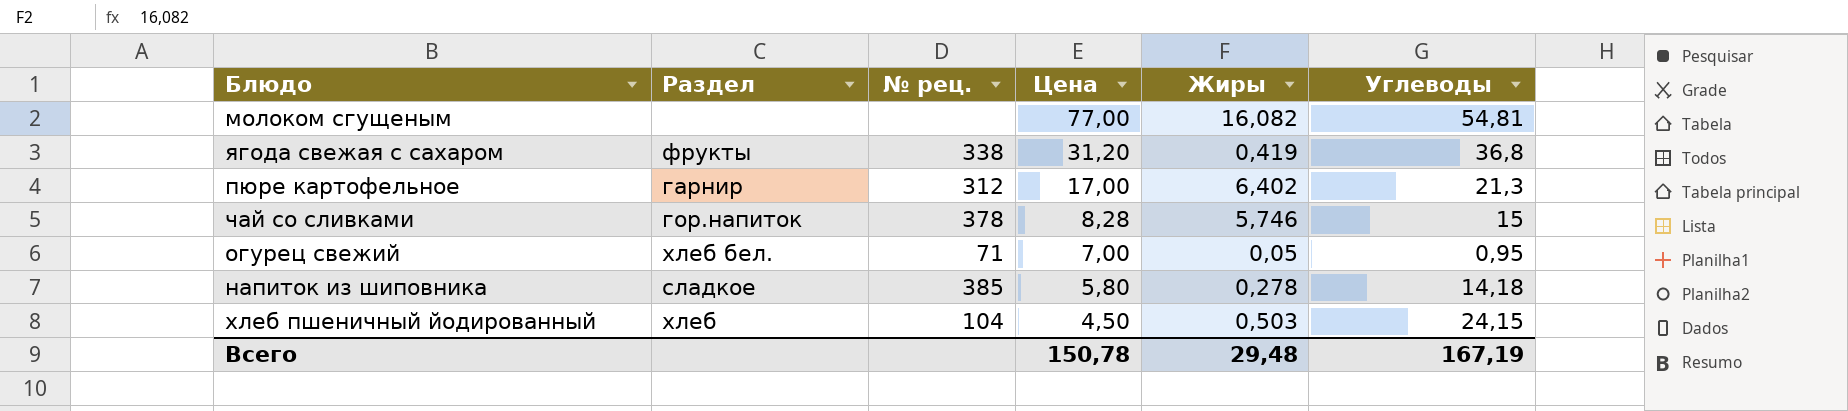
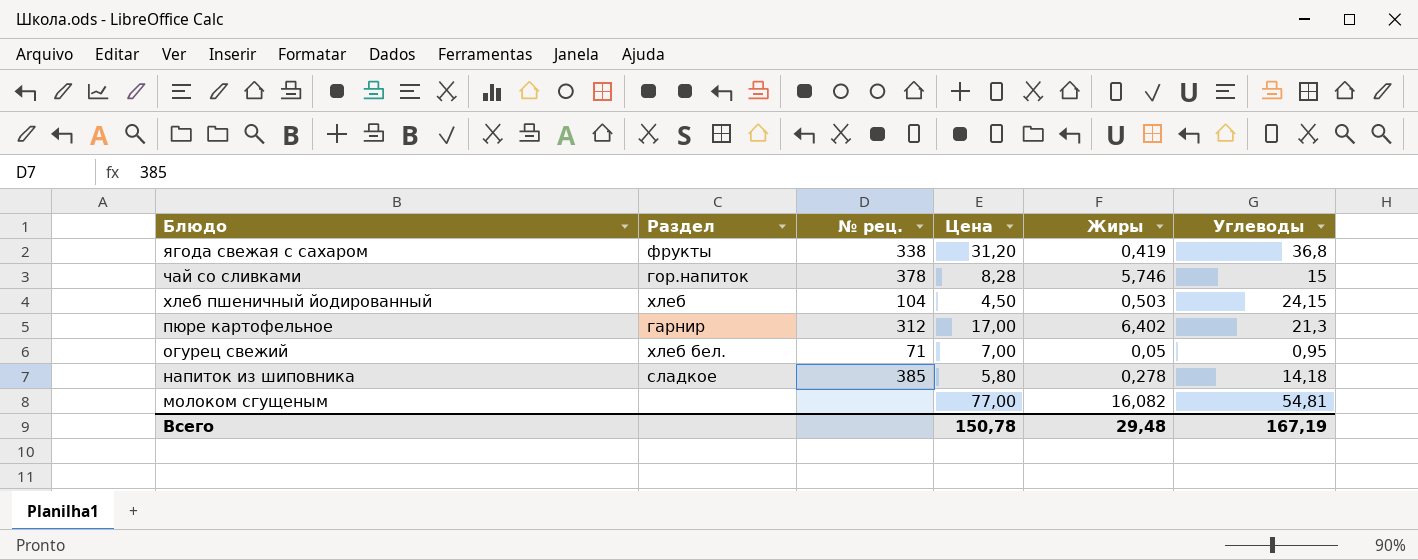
row order: Цена descending -> Блюдо descending

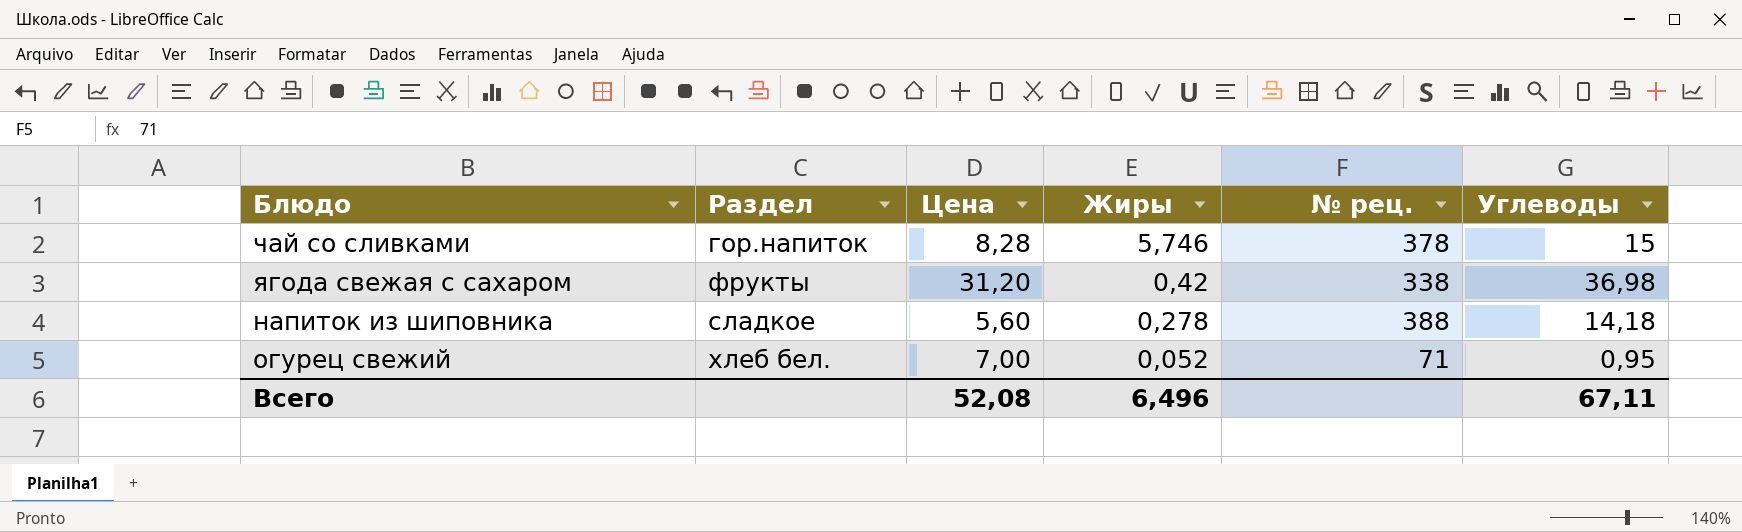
row order: Блюдо descending -> Жиры descending
column № рец. | position: 3 -> 5
row хлеб пшеничный йодированный: хлеб | 104 | 4,50 | 0,503 | 24,15 -> none
row пюре картофельное: гарнир | 312 | 17,00 | 6,402 | 21,3 -> none
row молоком сгущеным: none | none | 77,00 | 16,082 | 54,81 -> none
ягода свежая с сахаром | Жиры: 0,419 -> 0,42
ягода свежая с сахаром | Углеводы: 36,8 -> 36,98
напиток из шиповника | Цена: 5,80 -> 5,60
напиток из шиповника | № рец.: 385 -> 388
огурец свежий | Жиры: 0,05 -> 0,052
Всего | Цена: 150,78 -> 52,08
Всего | Жиры: 29,48 -> 6,496
Всего | Углеводы: 167,19 -> 67,11

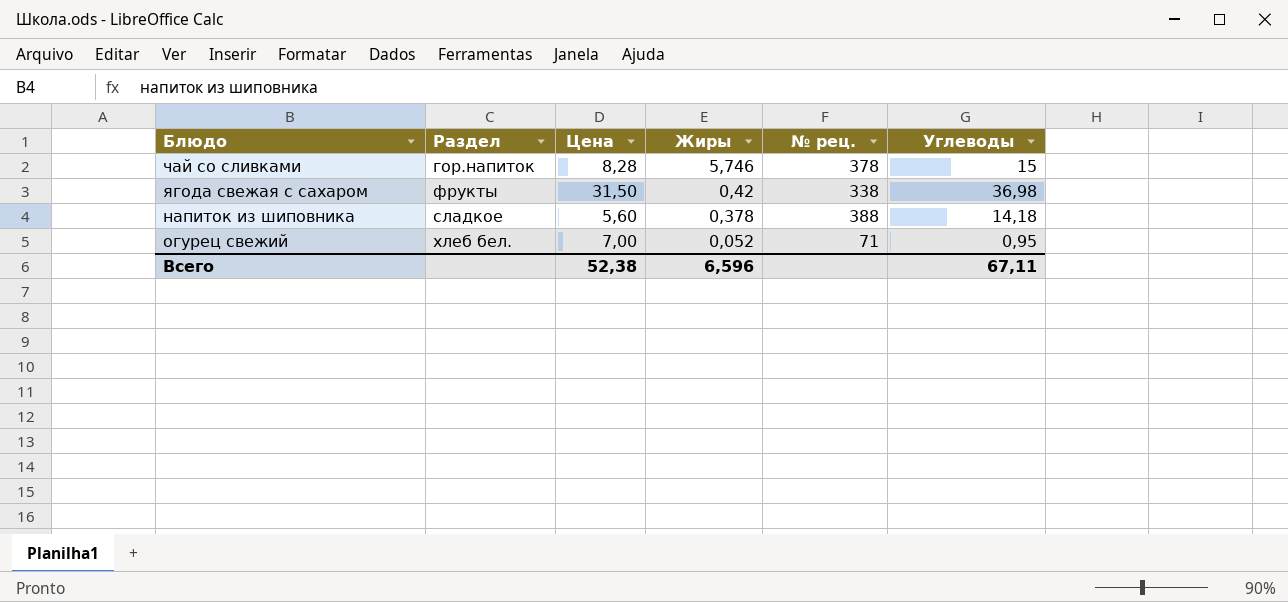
ягода свежая с сахаром | Цена: 31,20 -> 31,50
напиток из шиповника | Жиры: 0,278 -> 0,378
Всего | Цена: 52,08 -> 52,38
Всего | Жиры: 6,496 -> 6,596

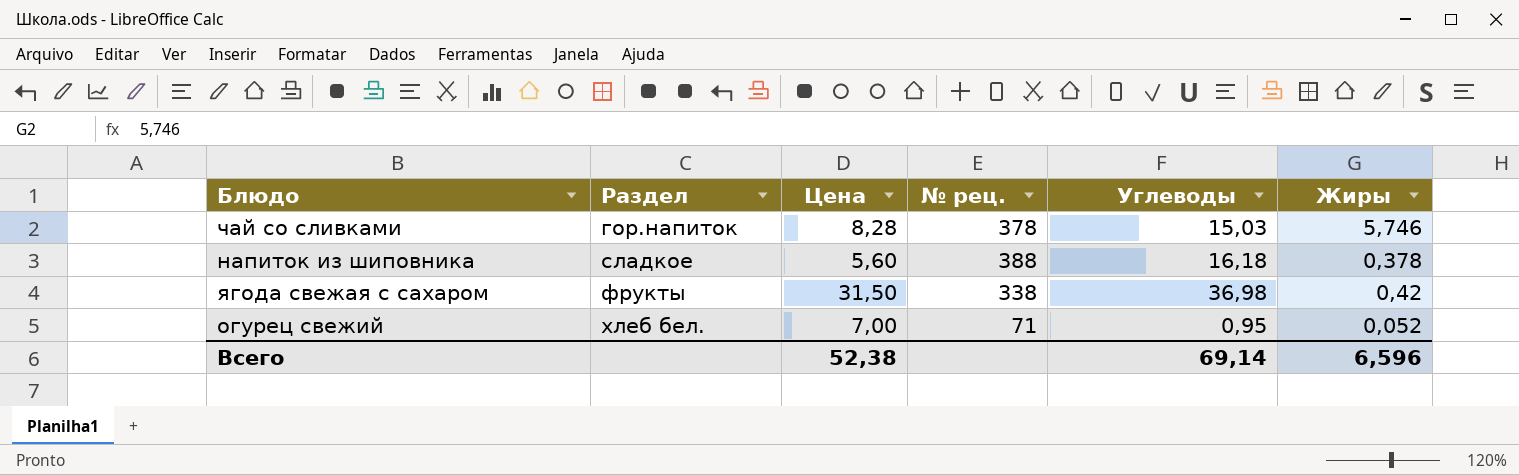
row order: Жиры descending -> Раздел ascending
column Жиры | position: 4 -> 6
чай со сливками | Углеводы: 15 -> 15,03
напиток из шиповника | Углеводы: 14,18 -> 16,18
Всего | Углеводы: 67,11 -> 69,14

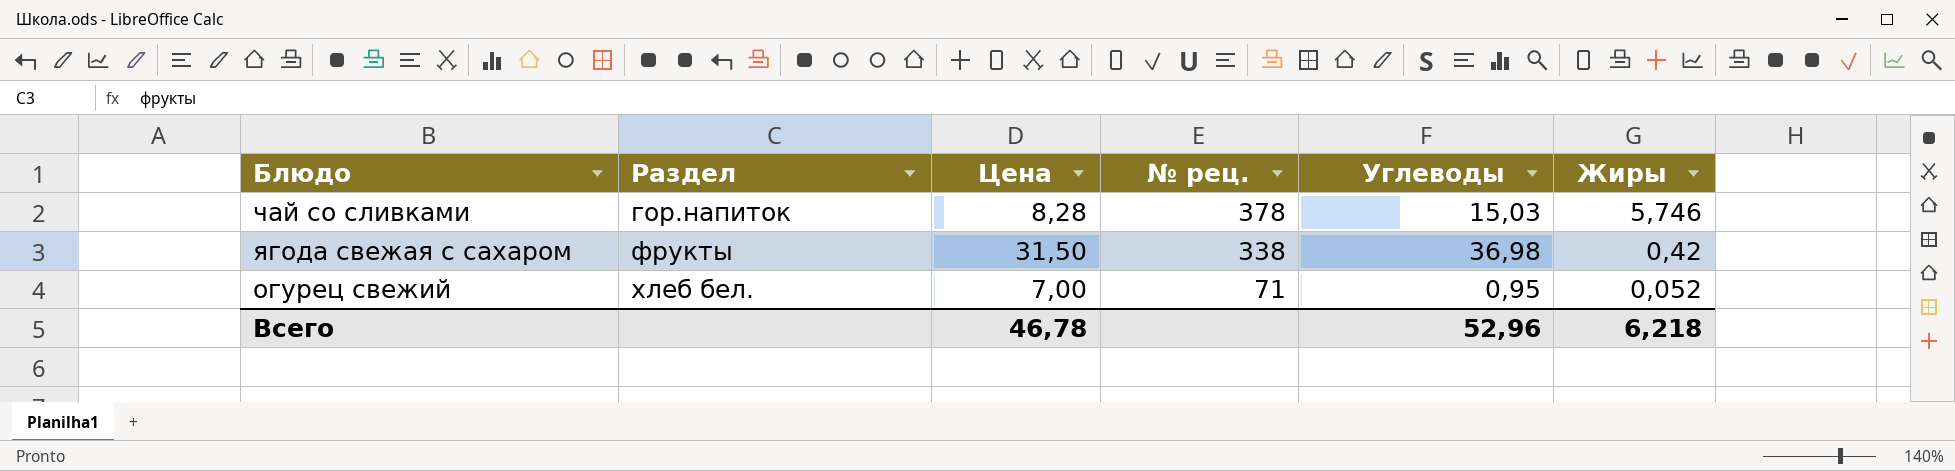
row напиток из шиповника: сладкое | 5,60 | 388 | 16,18 | 0,378 -> none
Всего | Цена: 52,38 -> 46,78
Всего | Углеводы: 69,14 -> 52,96
Всего | Жиры: 6,596 -> 6,218

